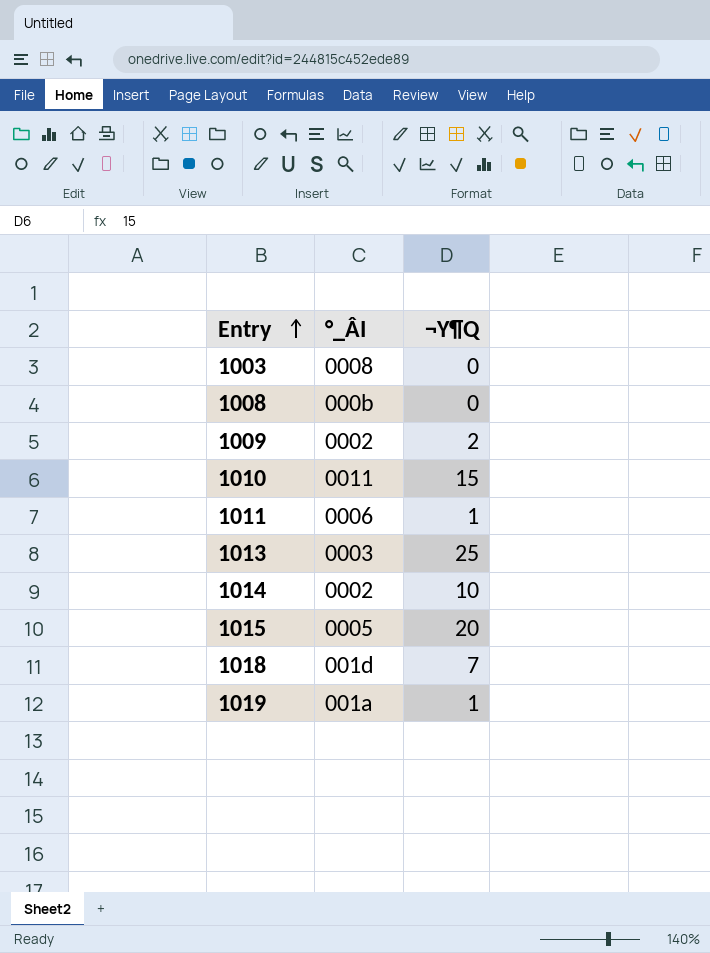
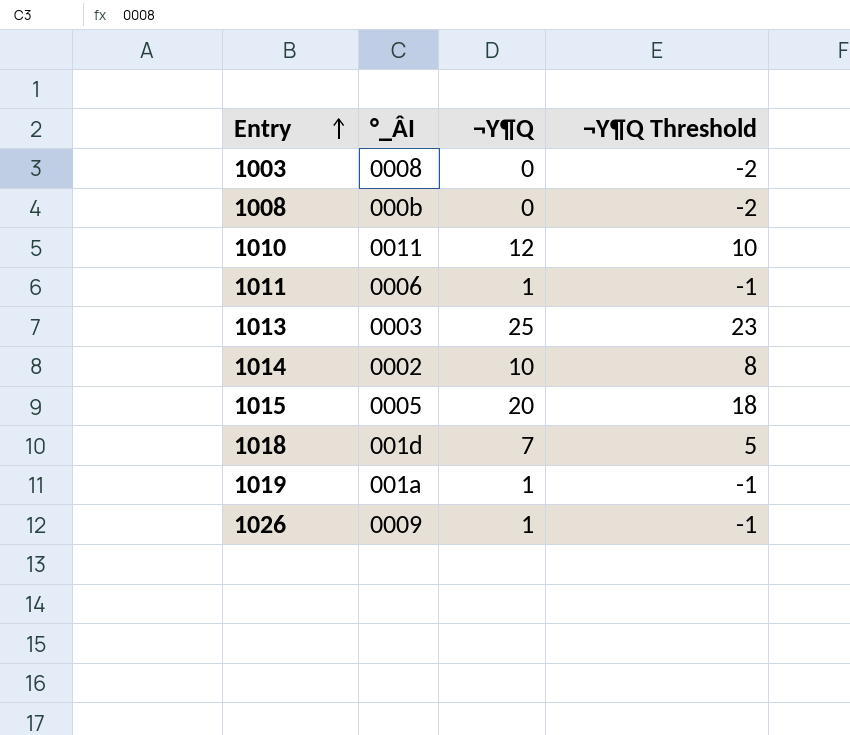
column ¬Y¶Q Threshold | formula: none -> [¬Y¶Q] - 2
row 1009: 0002 | 2 -> none
1010 | ¬Y¶Q: 15 -> 12
row 1026: none -> 0009 | 1 | -1

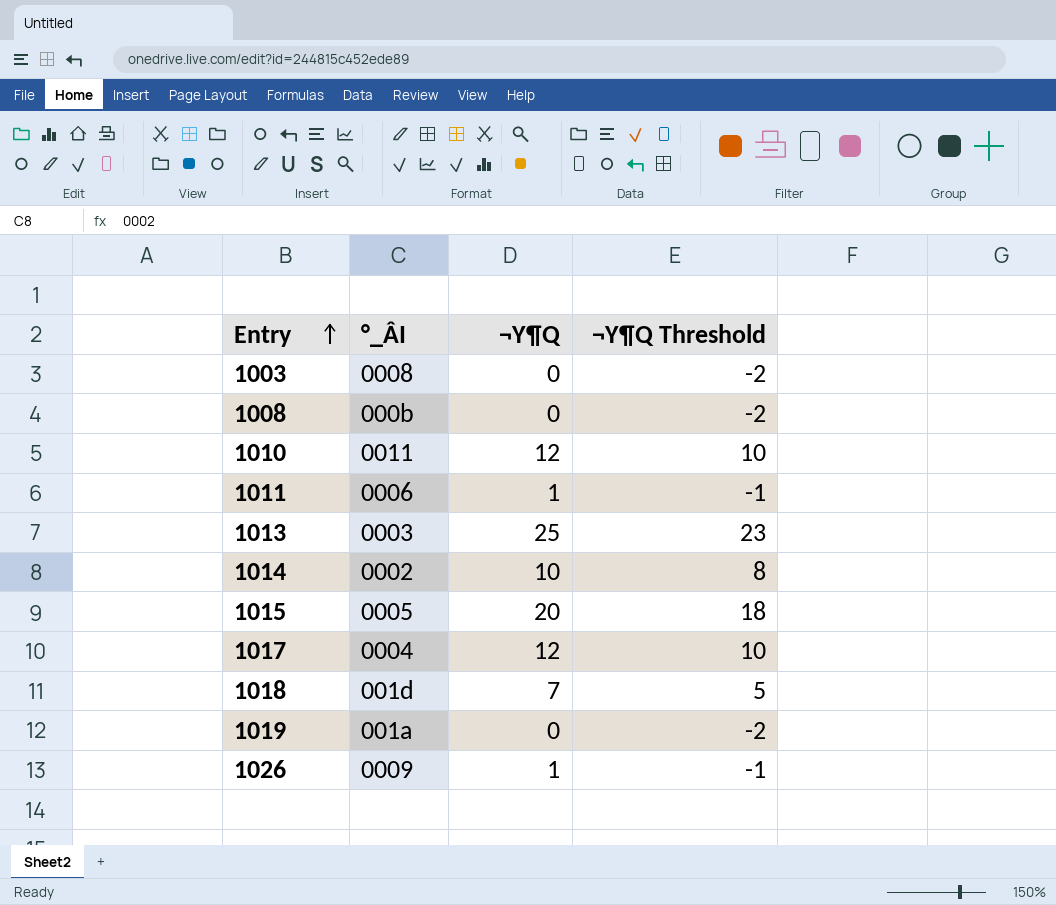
row 1017: none -> 0004 | 12 | 10
1019 | ¬Y¶Q: 1 -> 0
1019 | ¬Y¶Q Threshold: -1 -> -2

